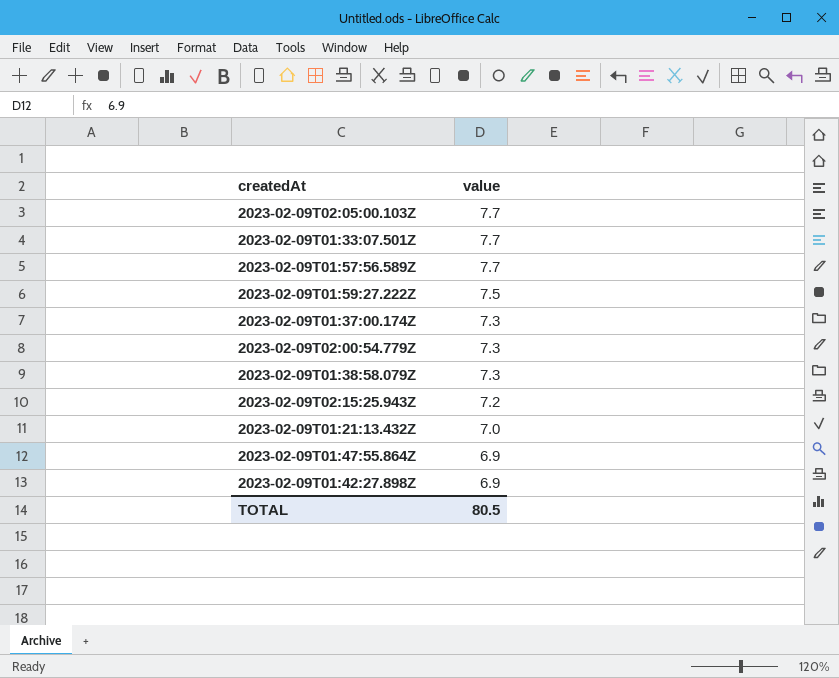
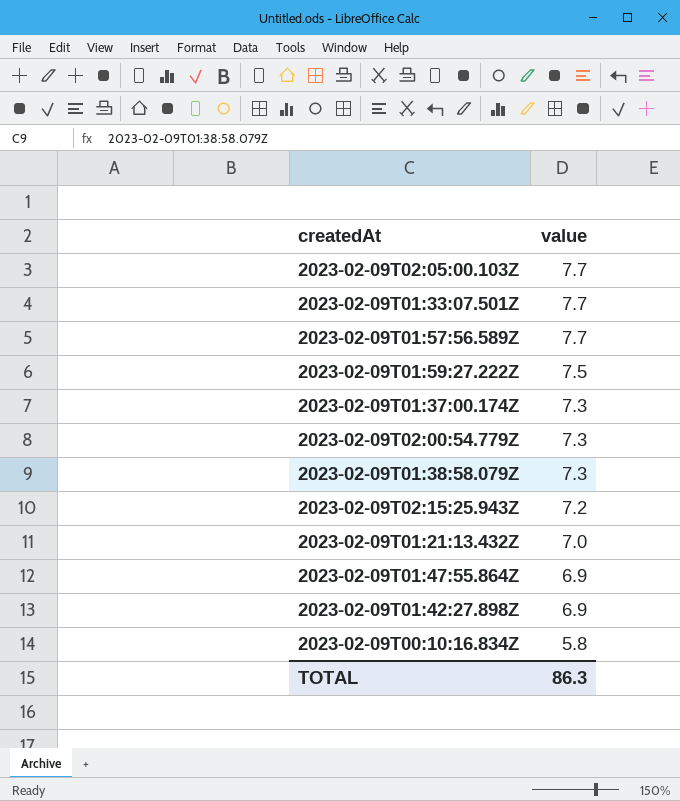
row 2023-02-09T00:10:16.834Z: none -> 5.8
TOTAL | value: 80.5 -> 86.3

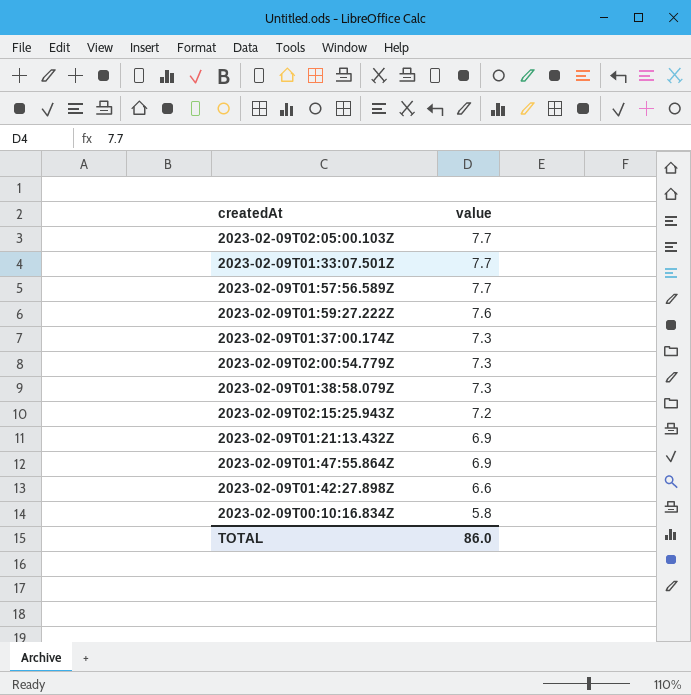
2023-02-09T01:59:27.222Z | value: 7.5 -> 7.6
2023-02-09T01:21:13.432Z | value: 7.0 -> 6.9
2023-02-09T01:42:27.898Z | value: 6.9 -> 6.6
TOTAL | value: 86.3 -> 86.0

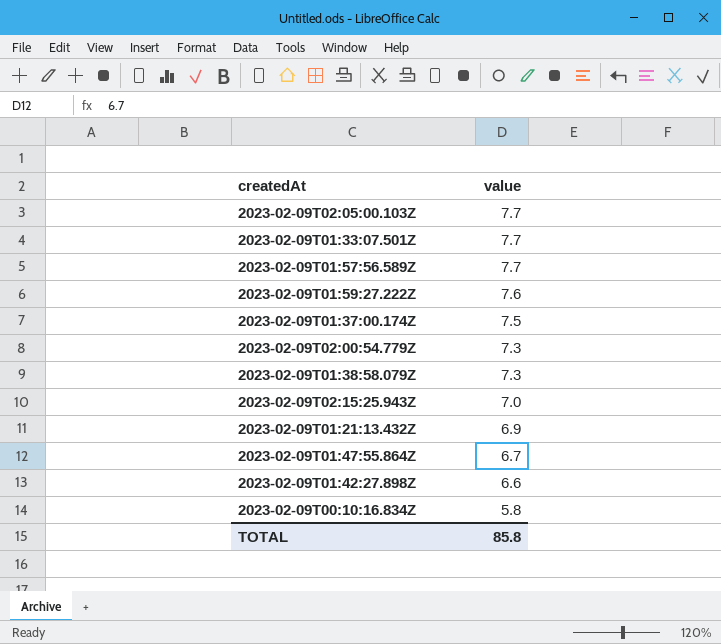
2023-02-09T01:37:00.174Z | value: 7.3 -> 7.5
2023-02-09T02:15:25.943Z | value: 7.2 -> 7.0
2023-02-09T01:47:55.864Z | value: 6.9 -> 6.7
TOTAL | value: 86.0 -> 85.8

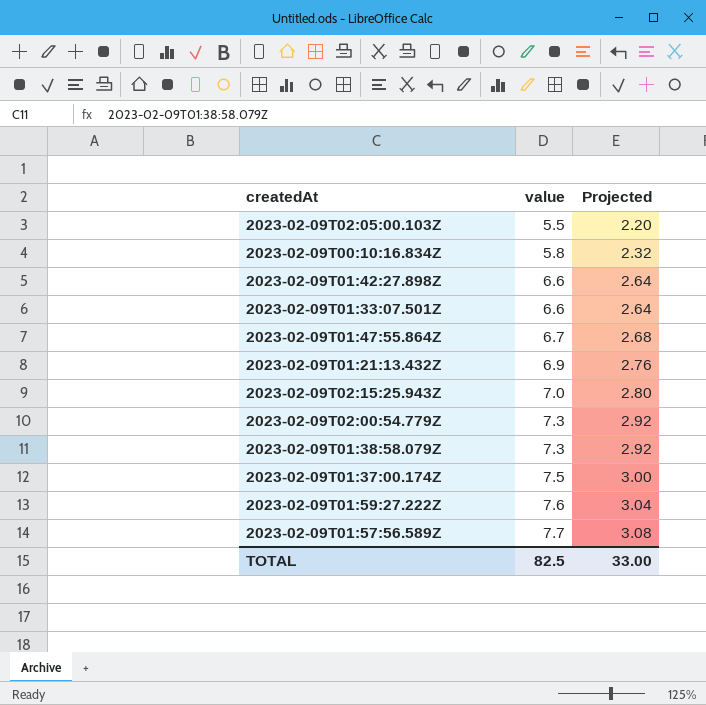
row order: value descending -> value ascending
column Projected | formula: none -> [value] * 0.4
2023-02-09T02:05:00.103Z | value: 7.7 -> 5.5
2023-02-09T01:33:07.501Z | value: 7.7 -> 6.6
TOTAL | value: 85.8 -> 82.5

